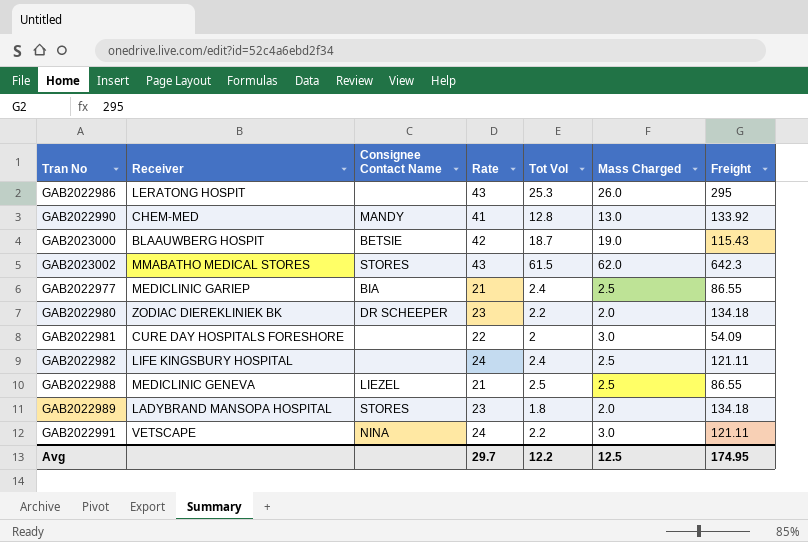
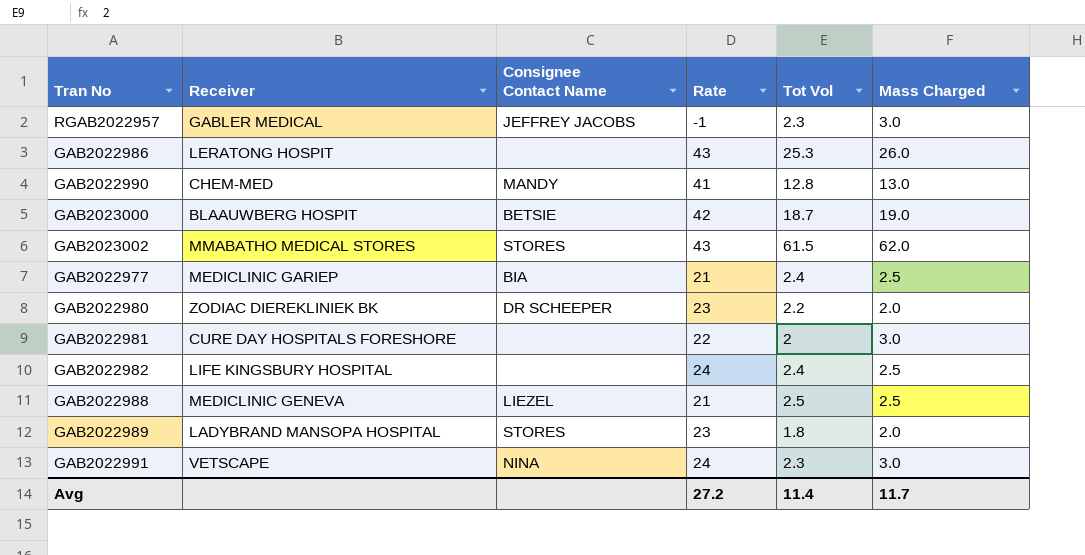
column Freight | position: 7 -> none
row RGAB2022957: none -> GABLER MEDICAL | JEFFREY JACOBS | -1 | 2.3 | 3.0
GAB2022991 | Tot Vol: 2.2 -> 2.3
Avg | Rate: 29.7 -> 27.2
Avg | Tot Vol: 12.2 -> 11.4
Avg | Mass Charged: 12.5 -> 11.7

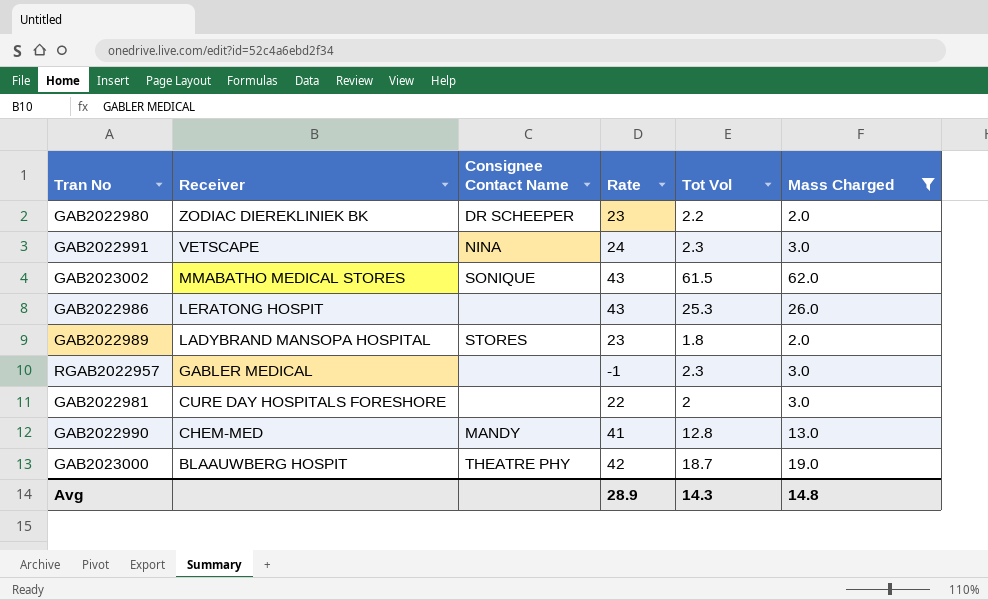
filter: none -> Mass Charged != 2.5
row order: none -> Receiver descending
GAB2023002 | Consignee Contact Name: STORES -> SONIQUE
RGAB2022957 | Consignee Contact Name: JEFFREY JACOBS -> none
GAB2023000 | Consignee Contact Name: BETSIE -> THEATRE PHY
Avg | Rate: 27.2 -> 28.9
Avg | Tot Vol: 11.4 -> 14.3
Avg | Mass Charged: 11.7 -> 14.8

